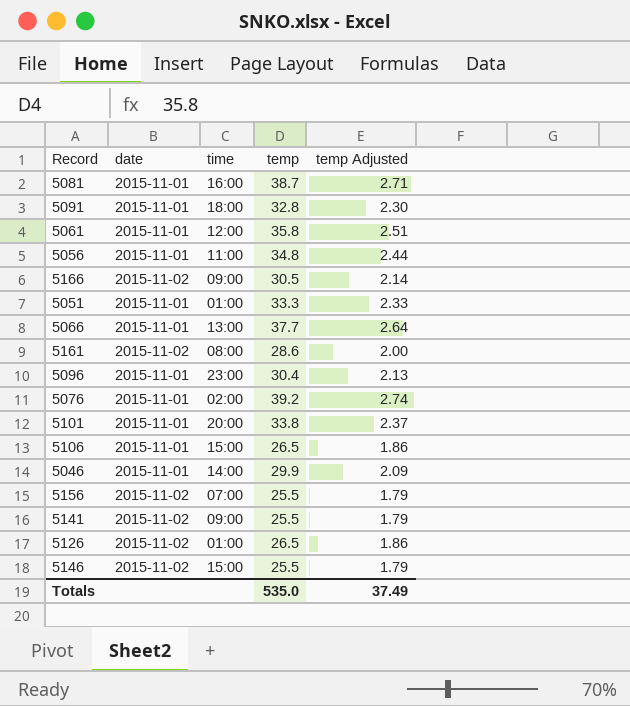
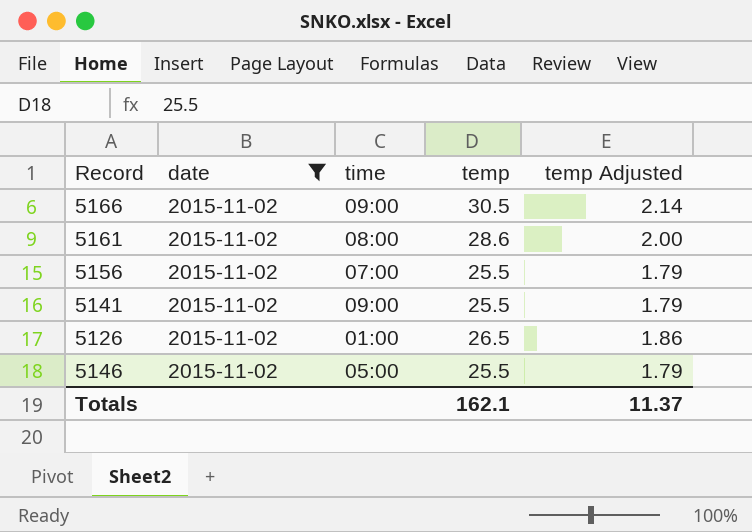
filter: none -> date = 2015-11-02
5146 | time: 15:00 -> 05:00
Totals | temp: 535.0 -> 162.1
Totals | temp Adjusted: 37.49 -> 11.37

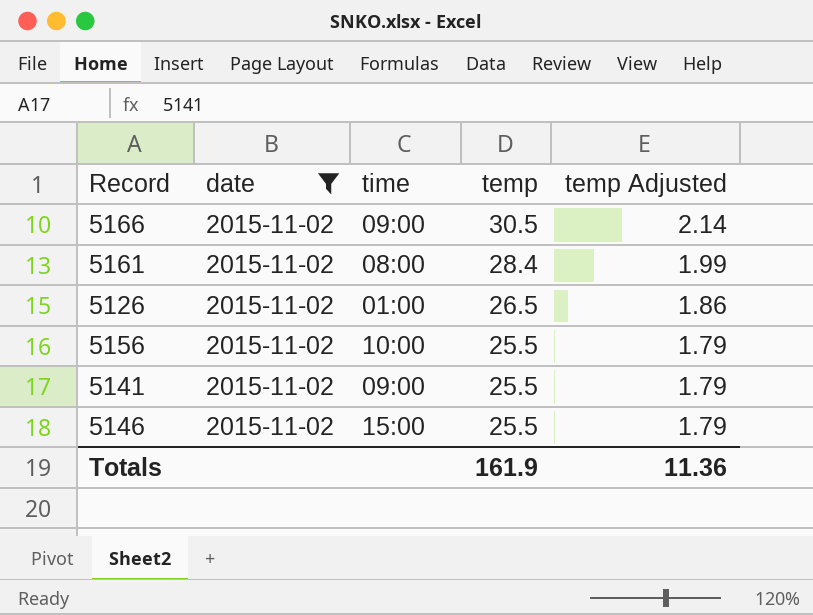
row order: none -> temp descending
5161 | temp: 28.6 -> 28.4
5161 | temp Adjusted: 2.00 -> 1.99
5156 | time: 07:00 -> 10:00
5146 | time: 05:00 -> 15:00
Totals | temp: 162.1 -> 161.9
Totals | temp Adjusted: 11.37 -> 11.36

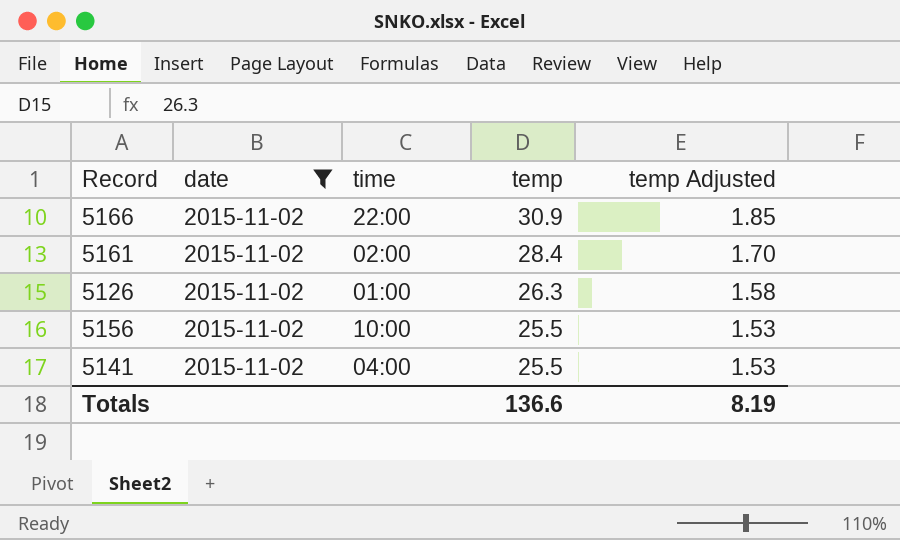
column temp Adjusted | formula: [temp] * 0.07 -> [temp] * 0.06
row 5146: 2015-11-02 | 15:00 | 25.5 | 1.79 -> none
5166 | time: 09:00 -> 22:00
5166 | temp: 30.5 -> 30.9
5161 | time: 08:00 -> 02:00
5126 | temp: 26.5 -> 26.3
5141 | time: 09:00 -> 04:00
Totals | temp: 161.9 -> 136.6
Totals | temp Adjusted: 11.36 -> 8.19

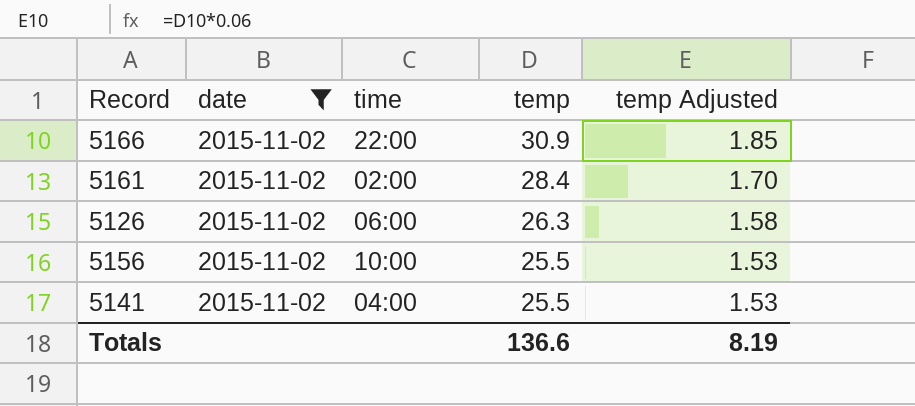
5126 | time: 01:00 -> 06:00

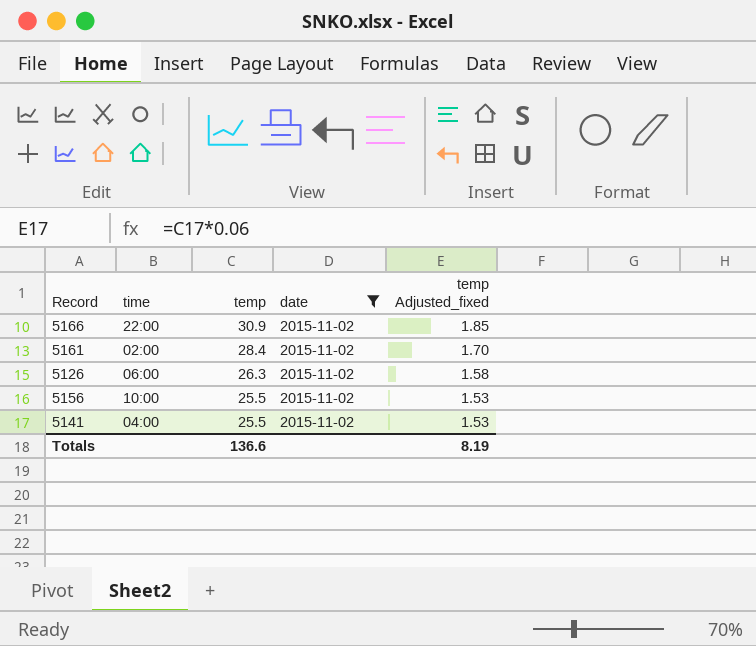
column date | position: 2 -> 4
column name: temp Adjusted -> temp Adjusted_fixed

